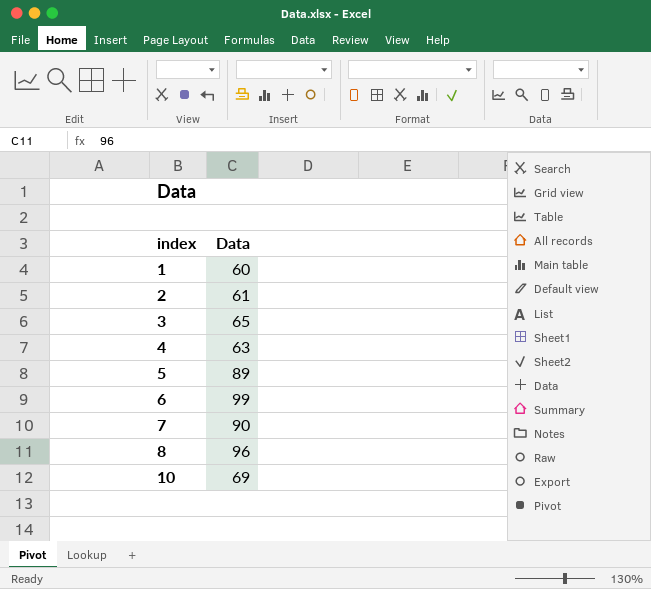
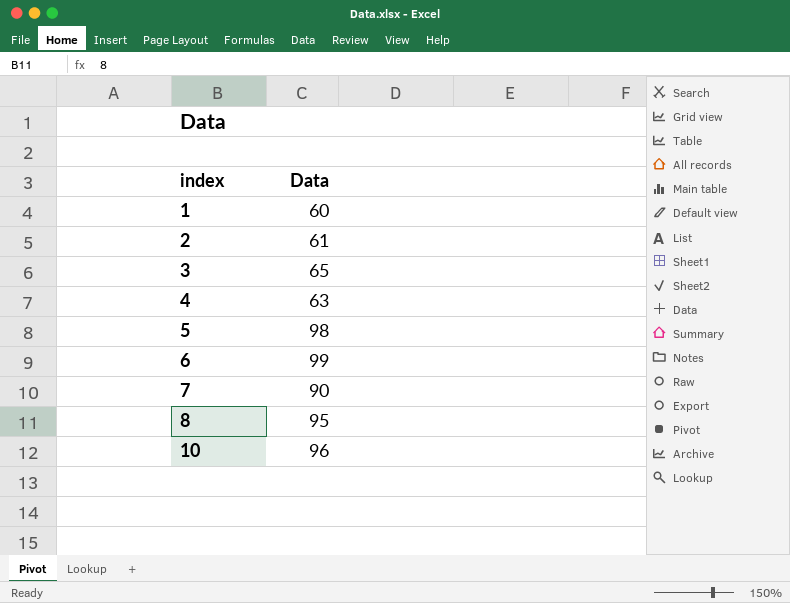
5 | Data: 89 -> 98
8 | Data: 96 -> 95
10 | Data: 69 -> 96

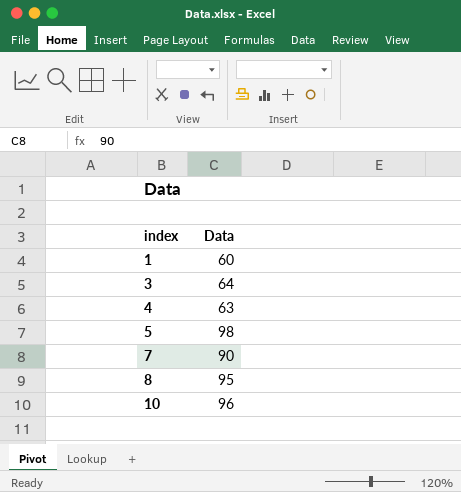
row 2: 61 -> none
row 6: 99 -> none
3 | Data: 65 -> 64

